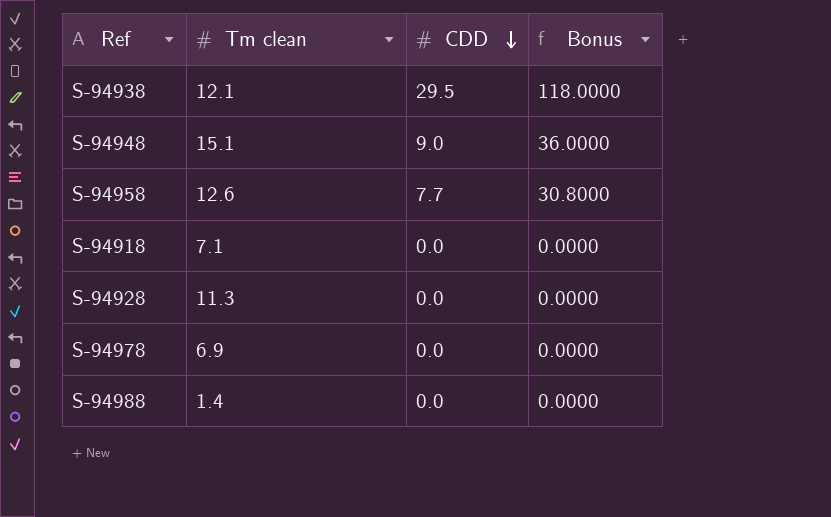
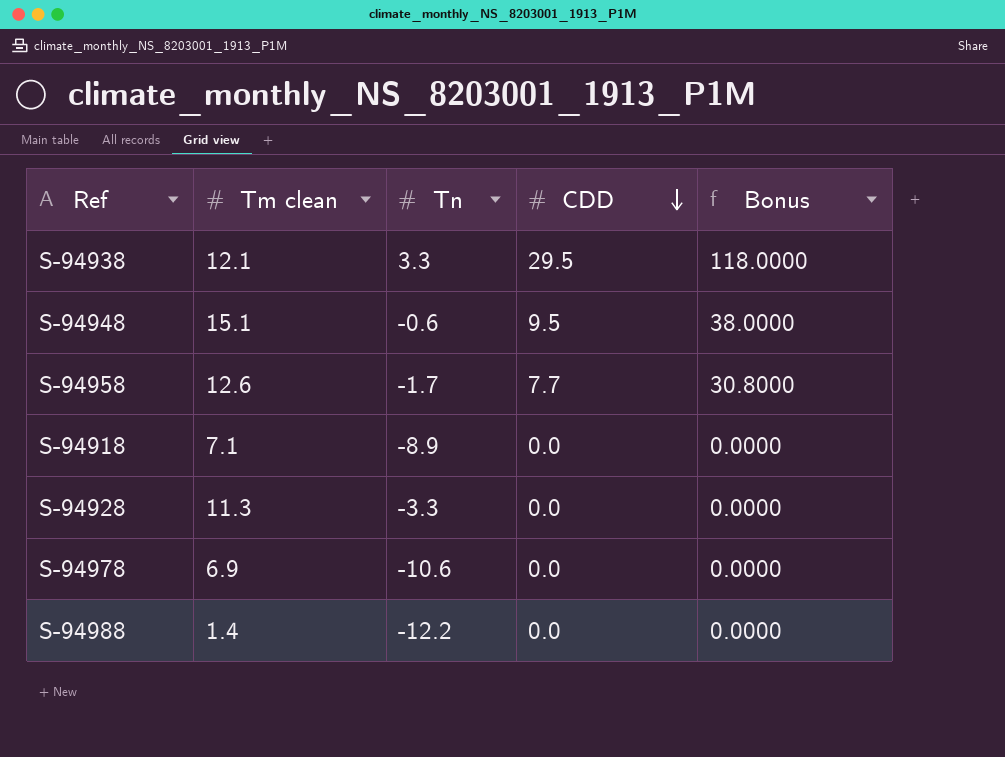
column Tn | position: none -> 3
S-94948 | CDD: 9.0 -> 9.5
S-94948 | Bonus: 36.0000 -> 38.0000

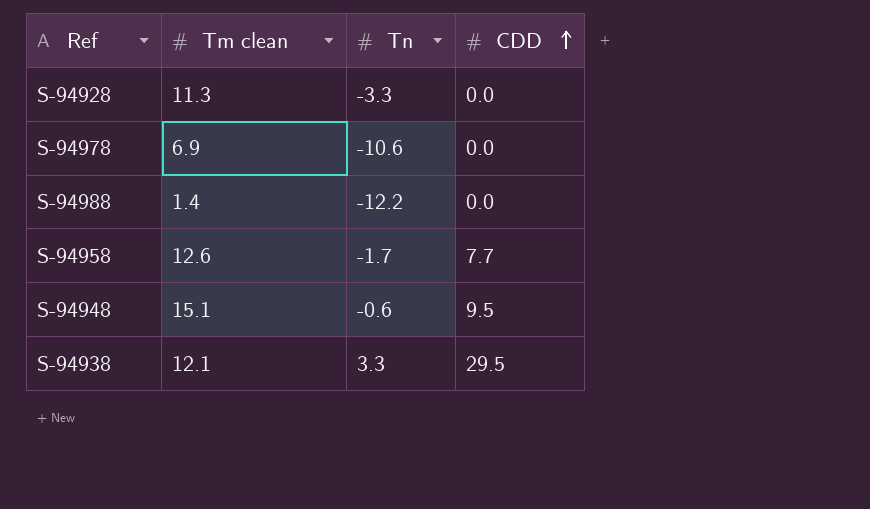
row order: CDD descending -> CDD ascending
column Bonus | formula: [CDD] * 4 -> none
row S-94918: 7.1 | -8.9 | 0.0 | 0.0000 -> none

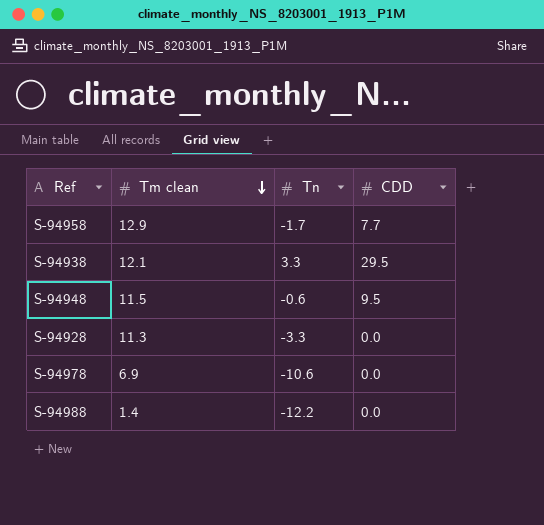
row order: CDD ascending -> Tm clean descending
S-94958 | Tm clean: 12.6 -> 12.9
S-94948 | Tm clean: 15.1 -> 11.5

